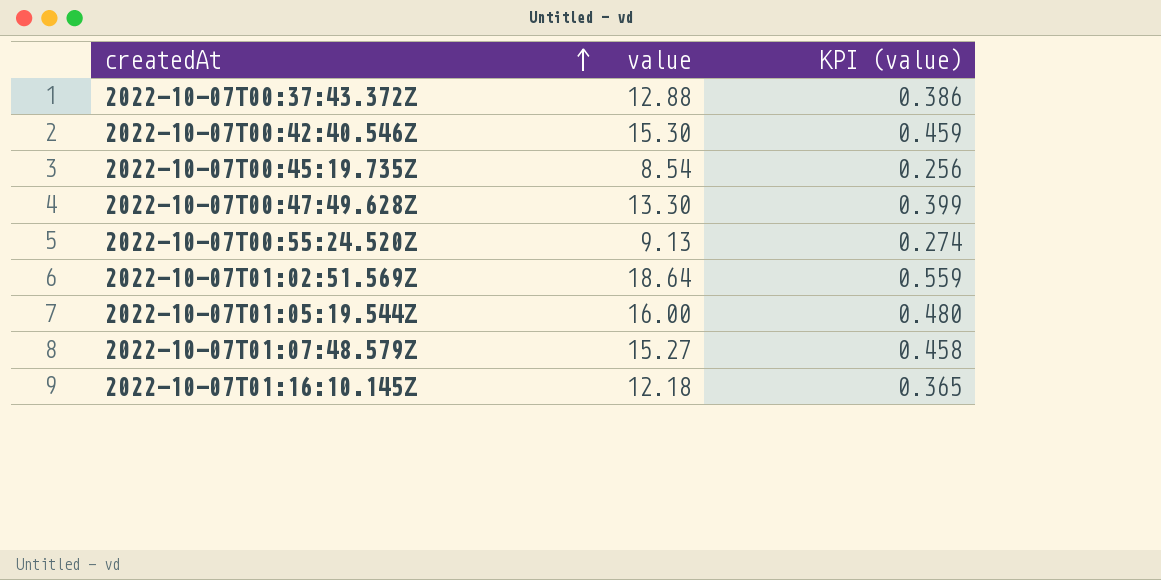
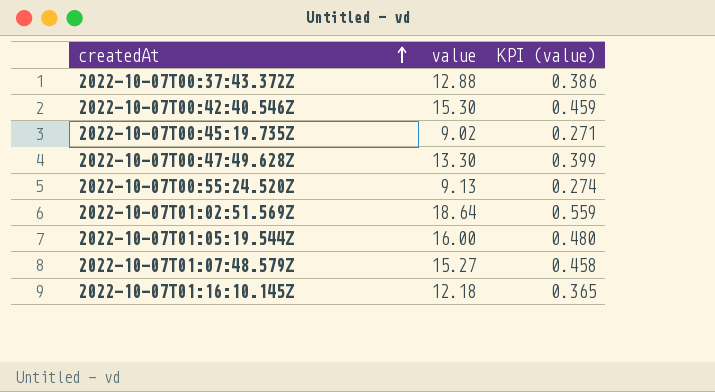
2022-10-07T00:45:19.735Z | value: 8.54 -> 9.02
2022-10-07T00:45:19.735Z | KPI (value): 0.256 -> 0.271

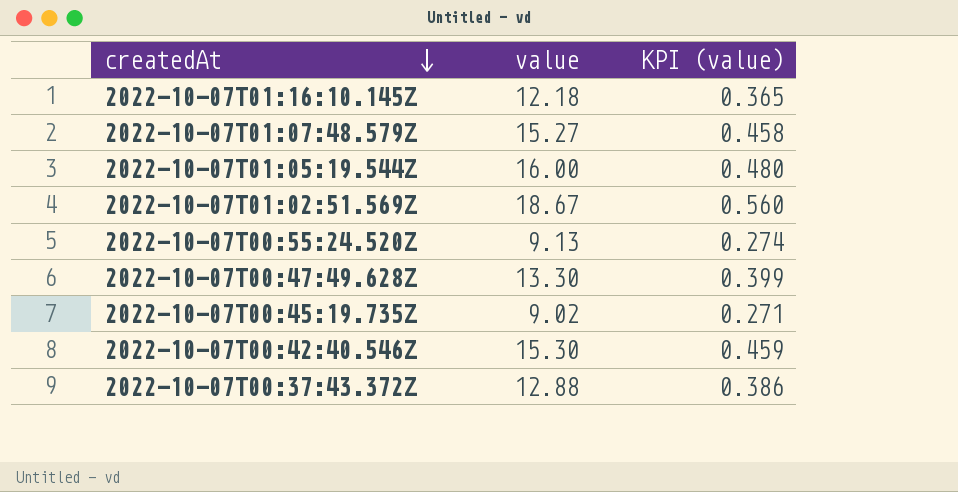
row order: createdAt ascending -> createdAt descending
2022-10-07T01:02:51.569Z | value: 18.64 -> 18.67
2022-10-07T01:02:51.569Z | KPI (value): 0.559 -> 0.560

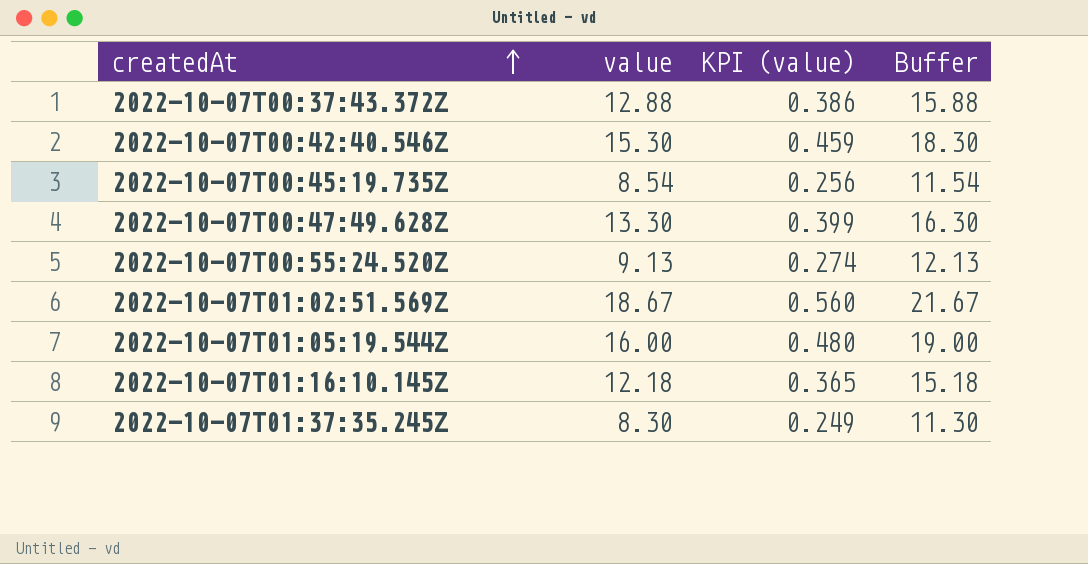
row order: createdAt descending -> createdAt ascending
column Buffer | formula: none -> [value] + 3
row 2022-10-07T01:07:48.579Z: 15.27 | 0.458 -> none
2022-10-07T00:45:19.735Z | value: 9.02 -> 8.54
2022-10-07T00:45:19.735Z | KPI (value): 0.271 -> 0.256
row 2022-10-07T01:37:35.245Z: none -> 8.30 | 0.249 | 11.30

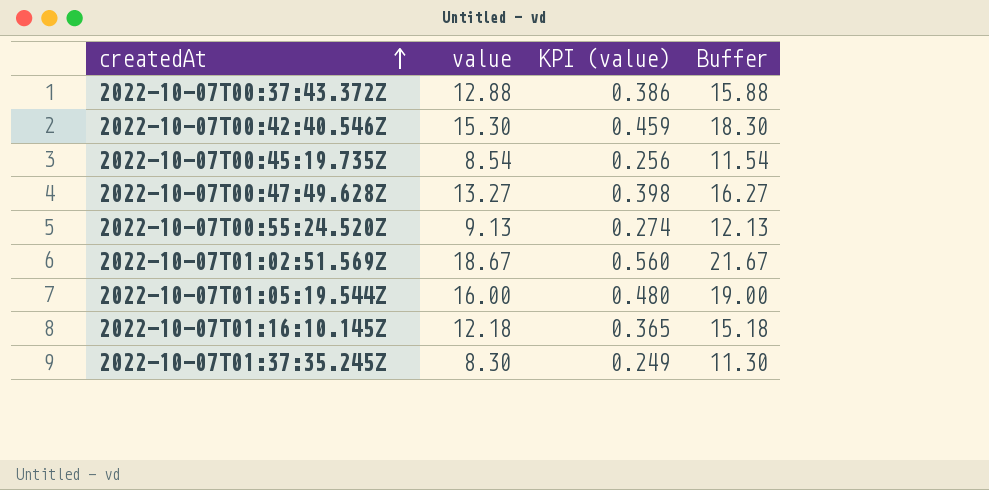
2022-10-07T00:47:49.628Z | value: 13.30 -> 13.27
2022-10-07T00:47:49.628Z | KPI (value): 0.399 -> 0.398
2022-10-07T00:47:49.628Z | Buffer: 16.30 -> 16.27

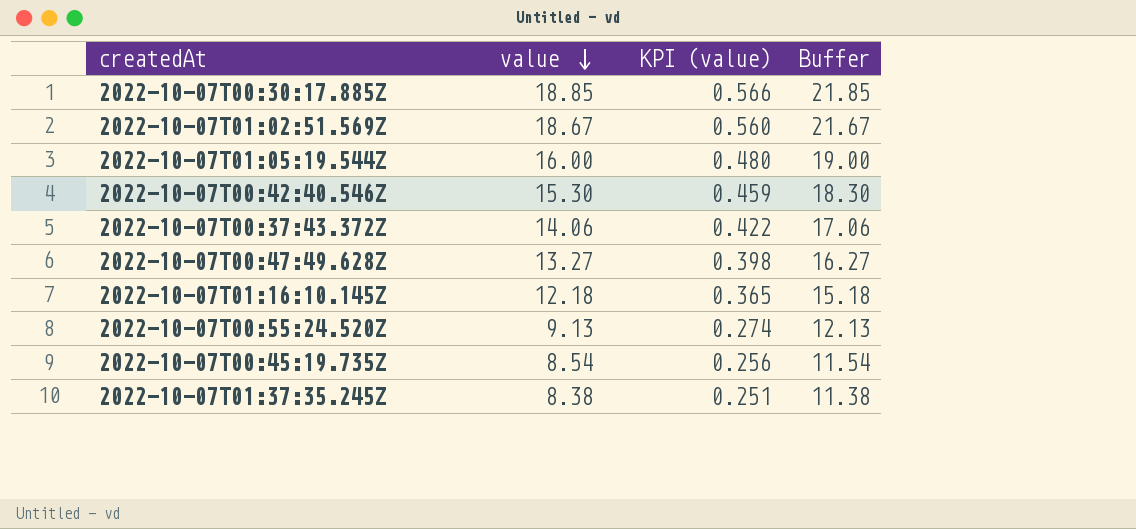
row order: createdAt ascending -> value descending
row 2022-10-07T00:30:17.885Z: none -> 18.85 | 0.566 | 21.85
2022-10-07T00:37:43.372Z | value: 12.88 -> 14.06
2022-10-07T00:37:43.372Z | KPI (value): 0.386 -> 0.422
2022-10-07T00:37:43.372Z | Buffer: 15.88 -> 17.06
2022-10-07T01:37:35.245Z | value: 8.30 -> 8.38
2022-10-07T01:37:35.245Z | KPI (value): 0.249 -> 0.251
2022-10-07T01:37:35.245Z | Buffer: 11.30 -> 11.38

